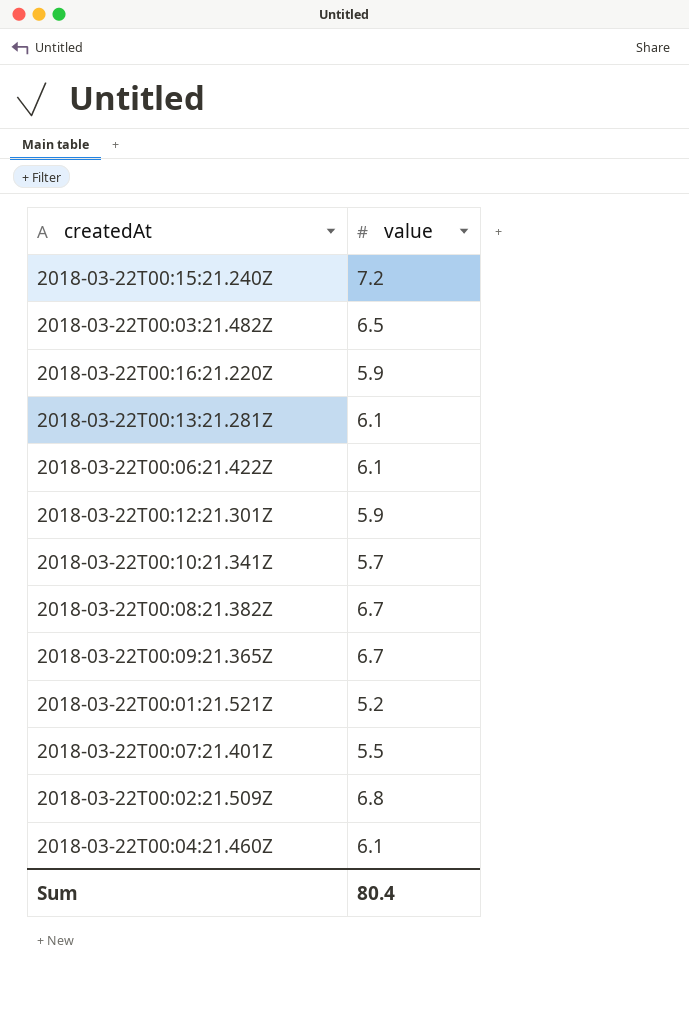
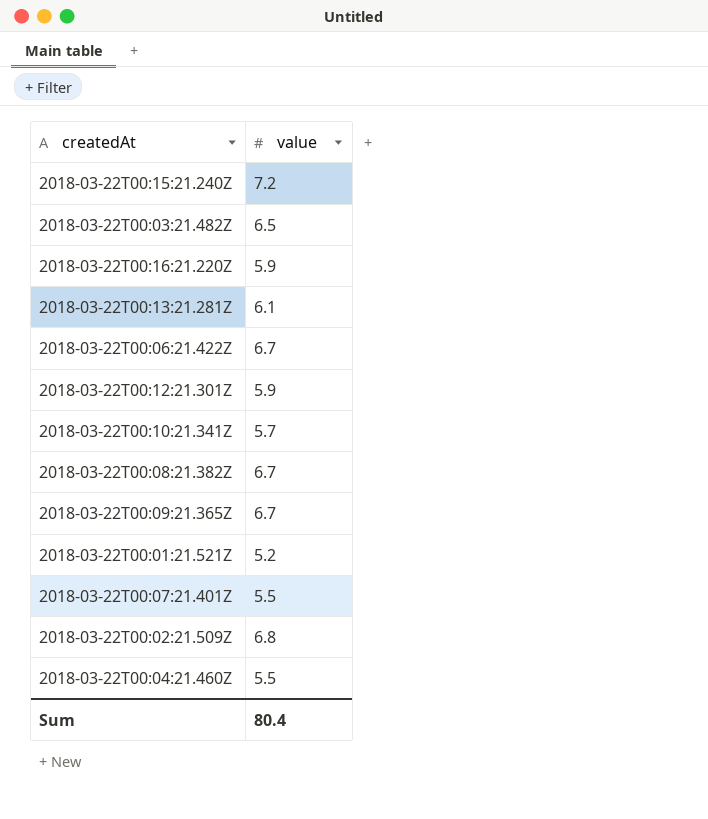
2018-03-22T00:06:21.422Z | value: 6.1 -> 6.7
2018-03-22T00:04:21.460Z | value: 6.1 -> 5.5

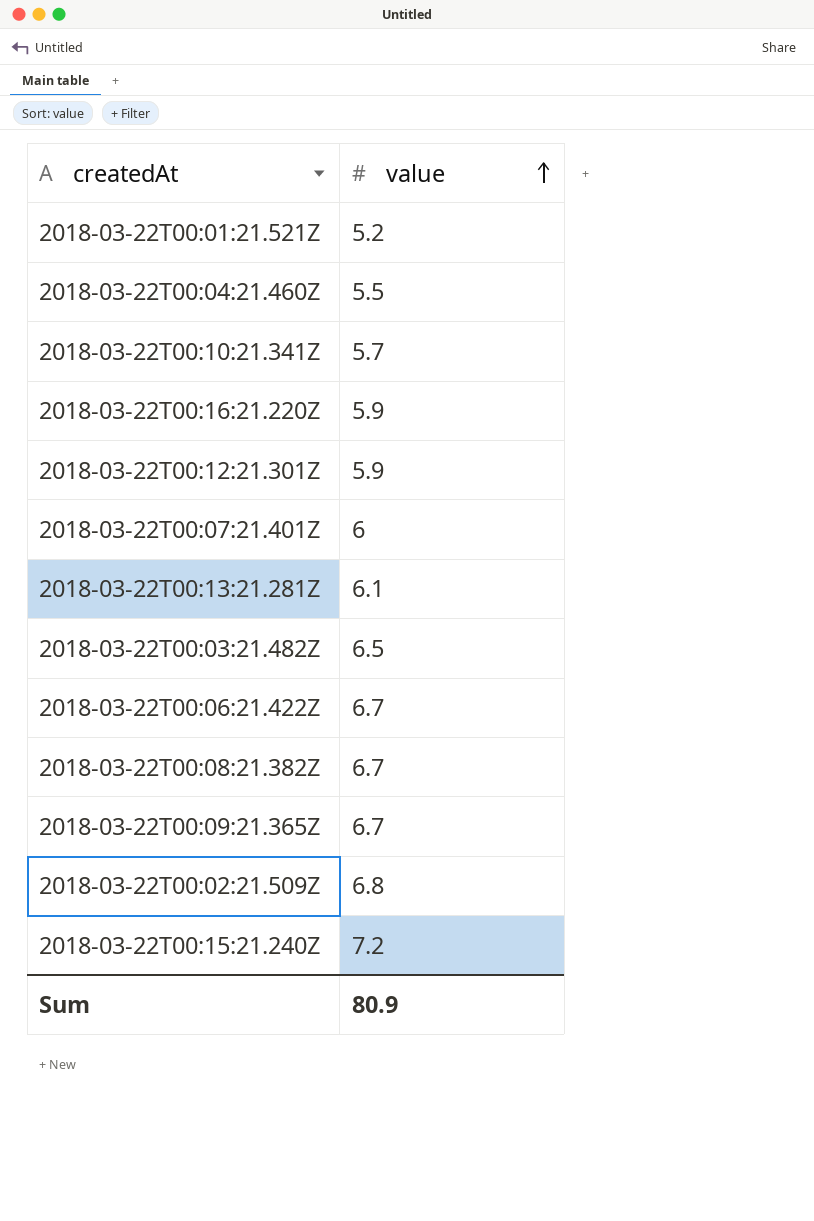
row order: none -> value ascending
2018-03-22T00:07:21.401Z | value: 5.5 -> 6
Sum | value: 80.4 -> 80.9

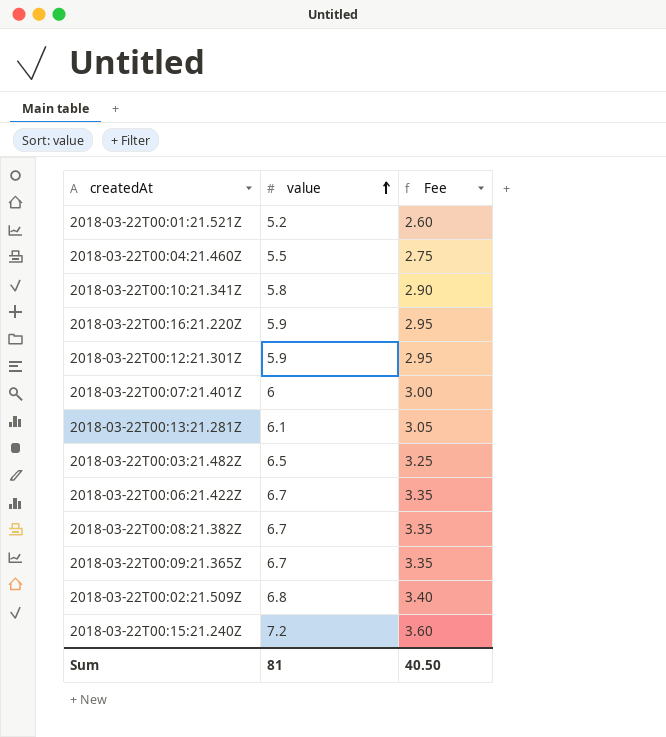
column Fee | formula: none -> [value] * 0.5
2018-03-22T00:10:21.341Z | value: 5.7 -> 5.8
Sum | value: 80.9 -> 81

